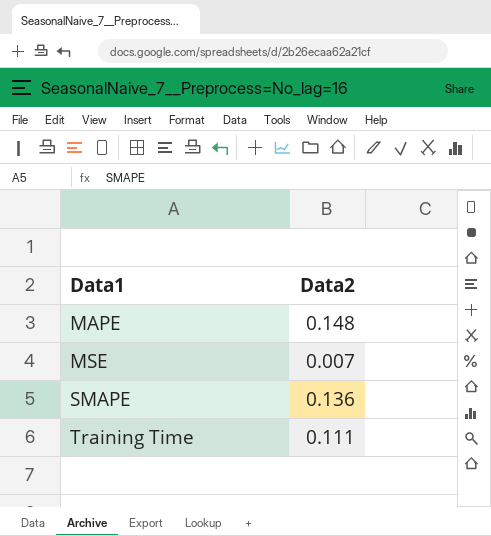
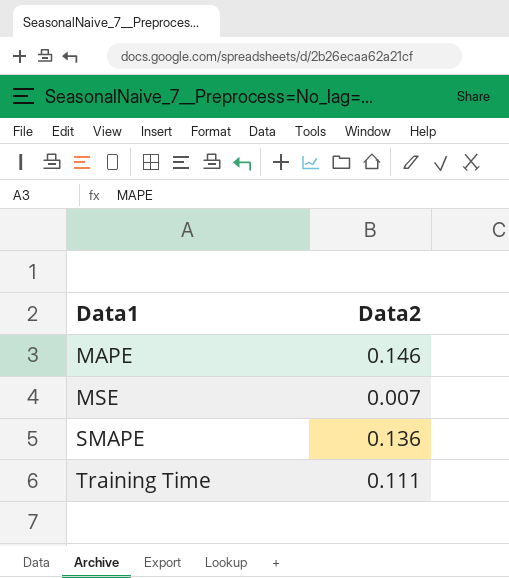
MAPE | Data2: 0.148 -> 0.146

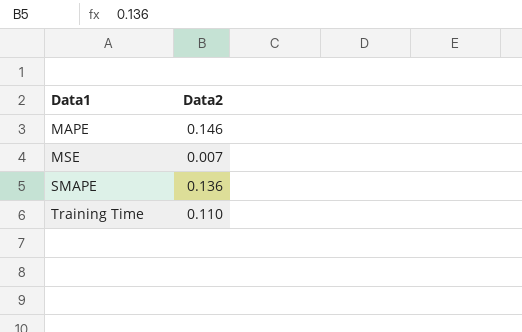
Training Time | Data2: 0.111 -> 0.110

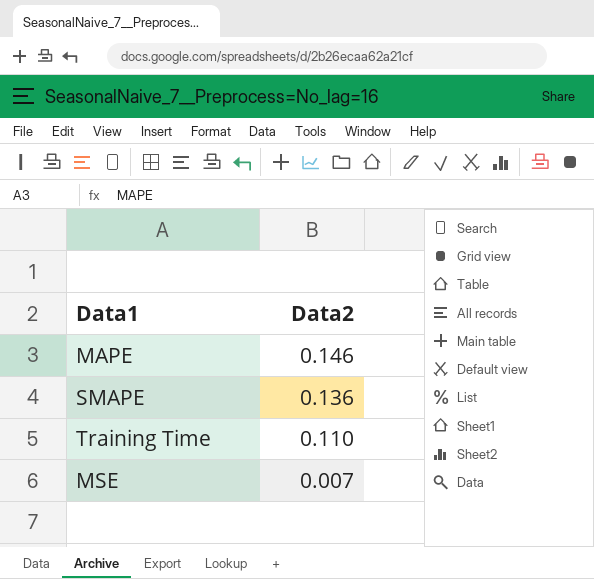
row order: Data1 ascending -> Data2 descending

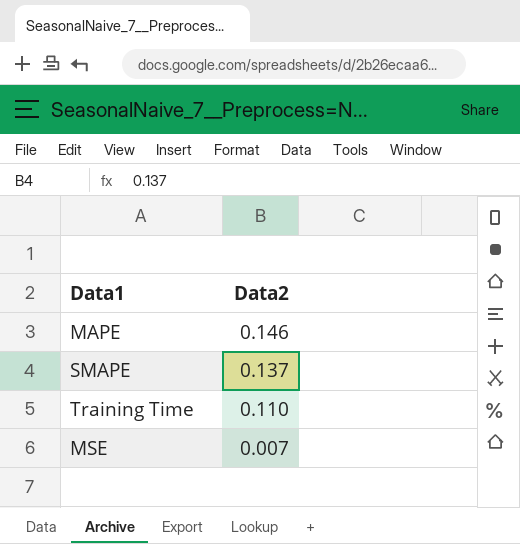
SMAPE | Data2: 0.136 -> 0.137

